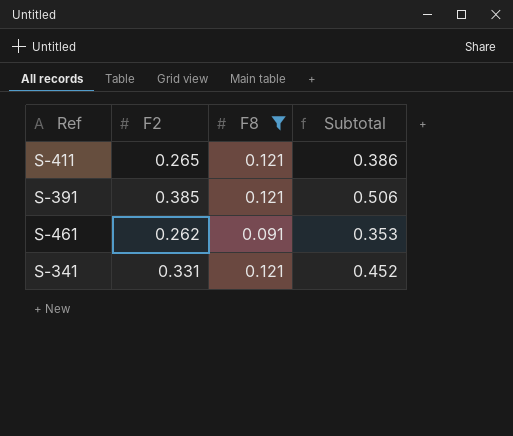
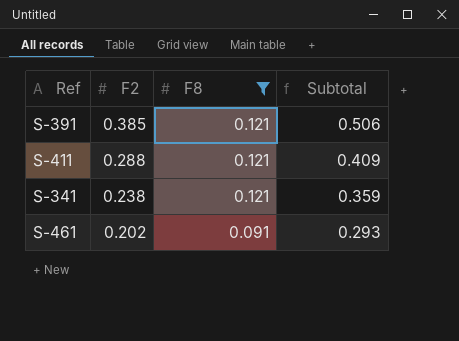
row order: none -> F2 descending
S-411 | F2: 0.265 -> 0.288
S-411 | Subtotal: 0.386 -> 0.409
S-341 | F2: 0.331 -> 0.238
S-341 | Subtotal: 0.452 -> 0.359
S-461 | F2: 0.262 -> 0.202
S-461 | Subtotal: 0.353 -> 0.293

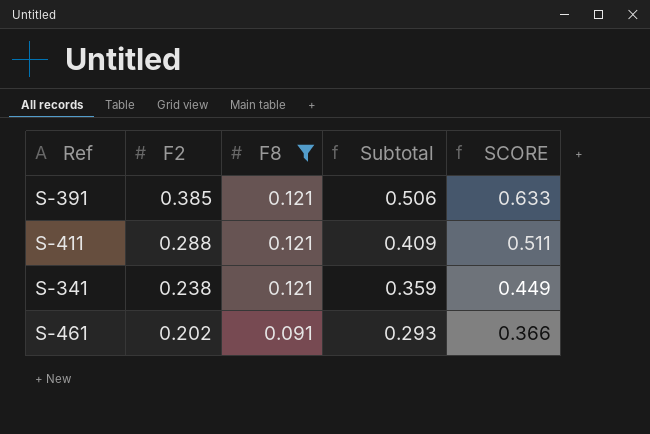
column SCORE | formula: none -> [Subtotal] * 1.25

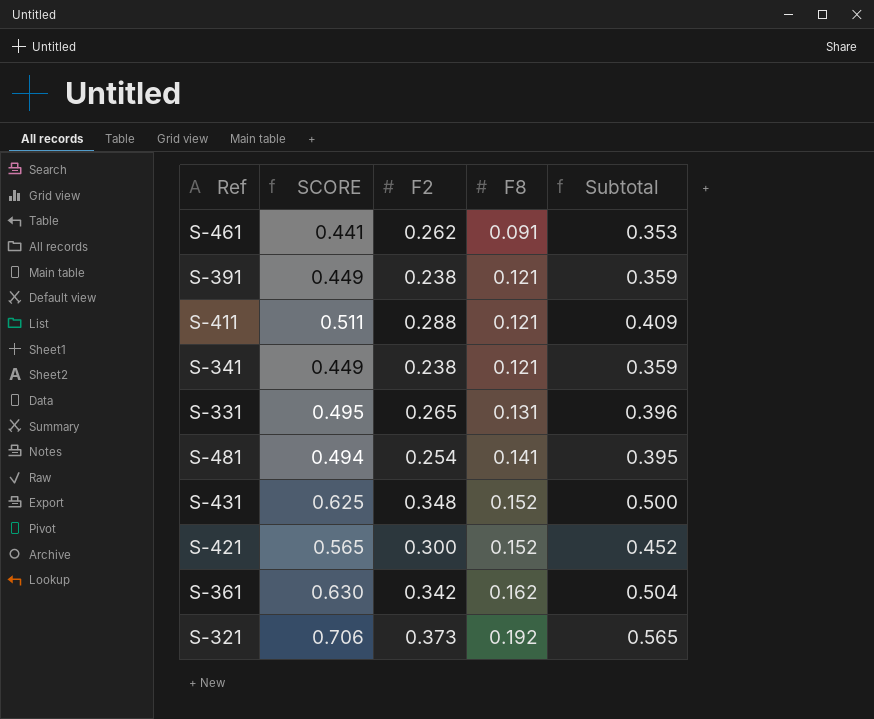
filter: F8 <= 0.121 -> none
row order: F2 descending -> F8 ascending
column SCORE | position: 5 -> 2
S-461 | SCORE: 0.366 -> 0.441
S-461 | F2: 0.202 -> 0.262
S-461 | Subtotal: 0.293 -> 0.353
S-391 | SCORE: 0.633 -> 0.449
S-391 | F2: 0.385 -> 0.238
S-391 | Subtotal: 0.506 -> 0.359

